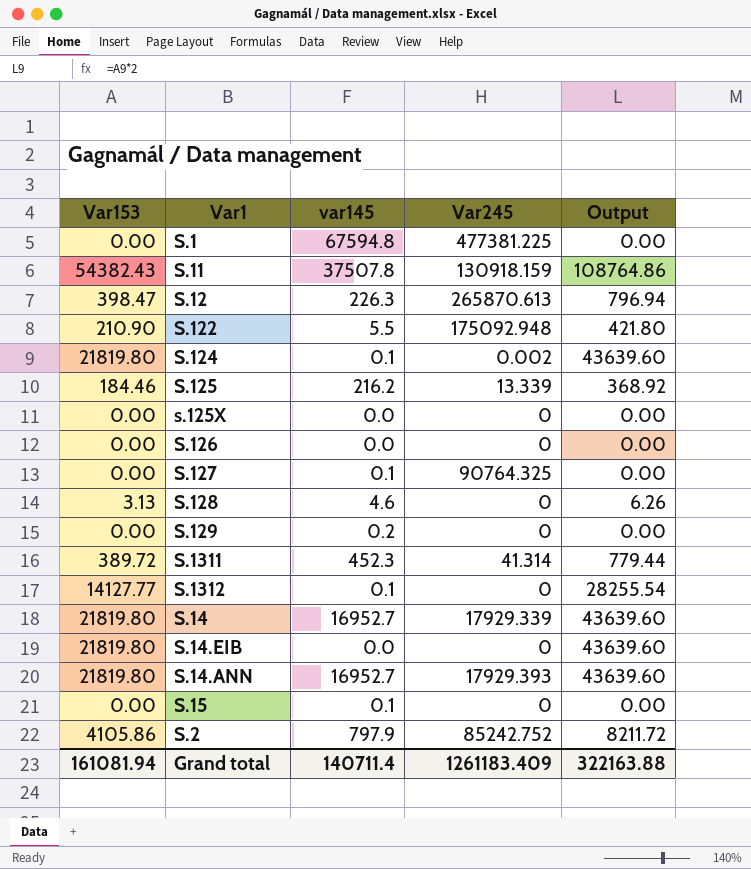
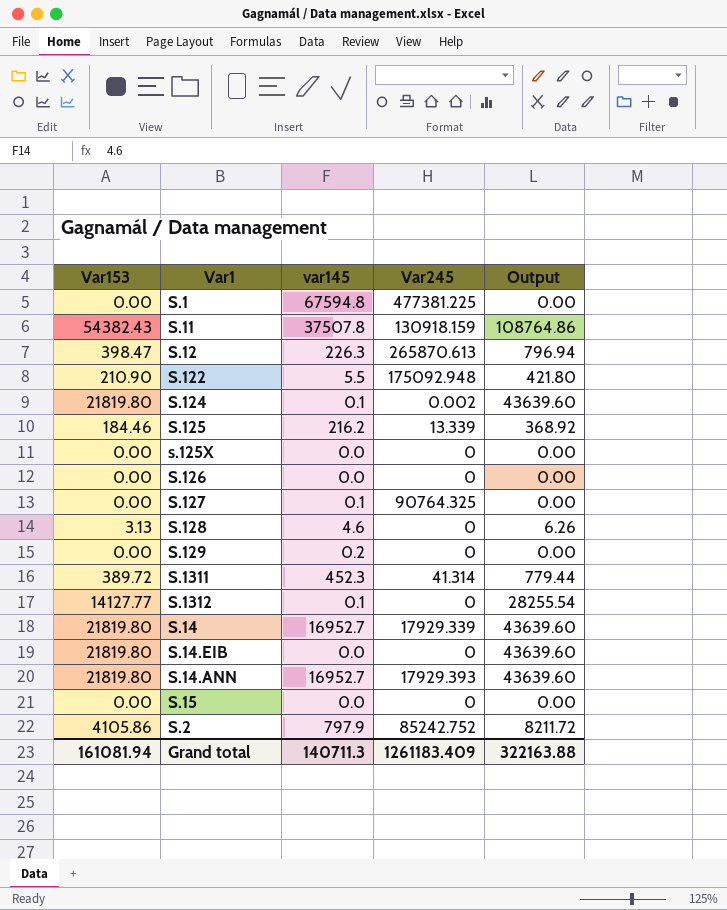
S.15 | var145: 0.1 -> 0.0
Grand total | var145: 140711.4 -> 140711.3

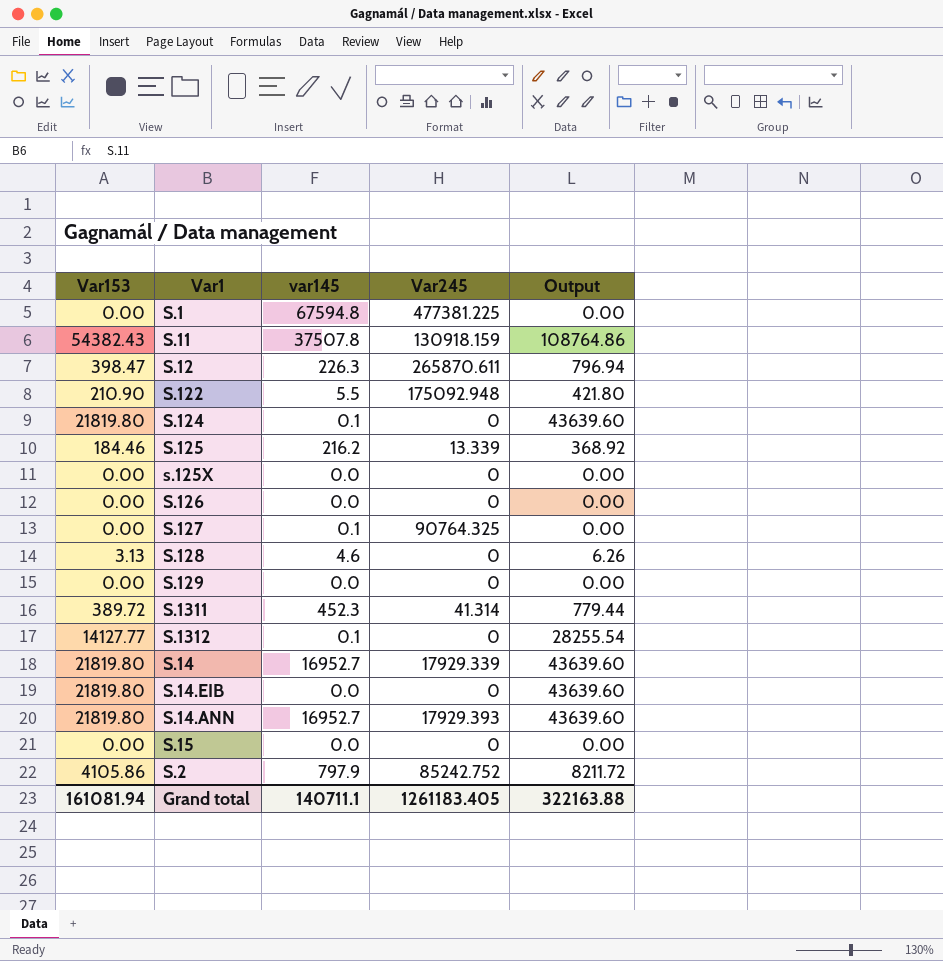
S.12 | Var245: 265870.613 -> 265870.611
S.124 | Var245: 0.002 -> 0
S.129 | var145: 0.2 -> 0.0
Grand total | var145: 140711.3 -> 140711.1
Grand total | Var245: 1261183.409 -> 1261183.405

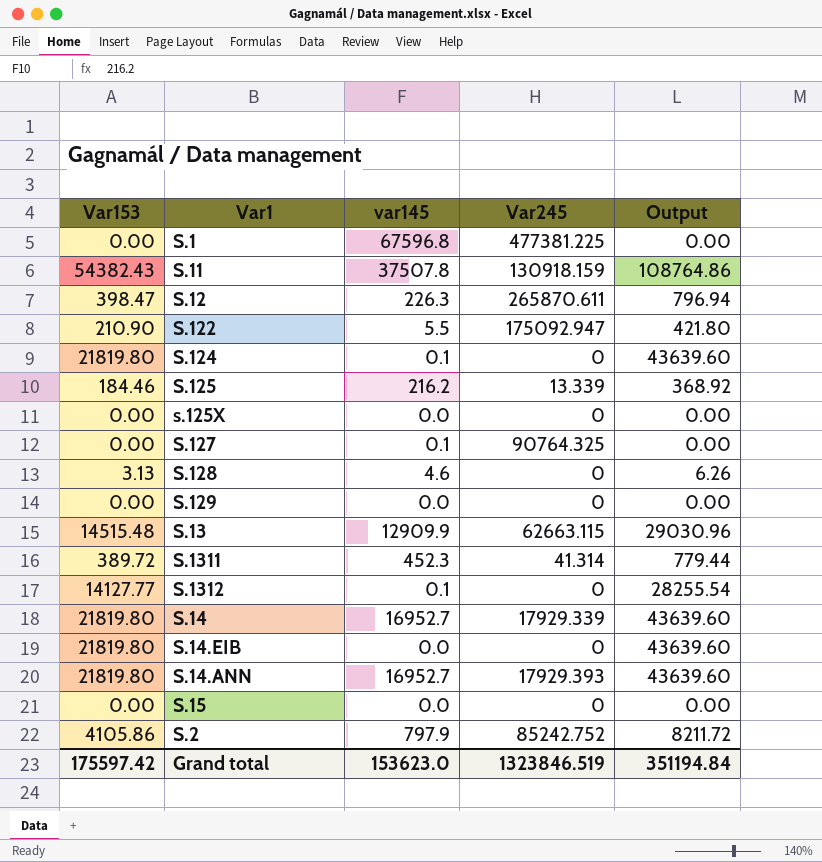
row S.126: 0.00 | 0.0 | 0 | 0.00 -> none
S.1 | var145: 67594.8 -> 67596.8
S.122 | Var245: 175092.948 -> 175092.947
row S.13: none -> 14515.48 | 12909.9 | 62663.115 | 29030.96
Grand total | Var153: 161081.94 -> 175597.42
Grand total | var145: 140711.1 -> 153623.0
Grand total | Var245: 1261183.405 -> 1323846.519
Grand total | Output: 322163.88 -> 351194.84

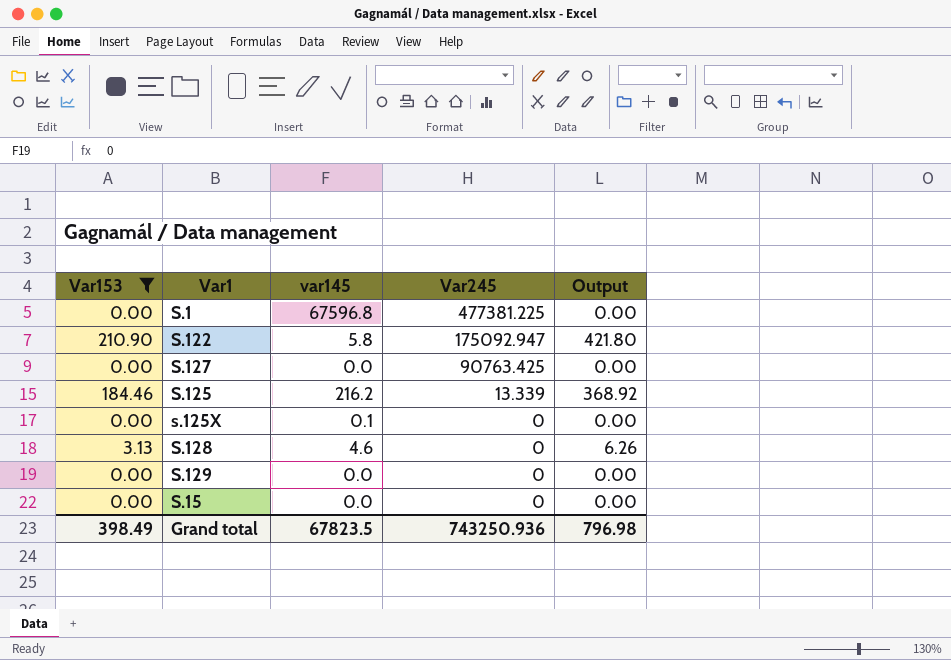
filter: none -> Var153 <= 210.90
row order: none -> Var245 descending
S.122 | var145: 5.5 -> 5.8
S.127 | var145: 0.1 -> 0.0
S.127 | Var245: 90764.325 -> 90763.425
s.125X | var145: 0.0 -> 0.1
Grand total | Var153: 175597.42 -> 398.49
Grand total | var145: 153623.0 -> 67823.5
Grand total | Var245: 1323846.519 -> 743250.936
Grand total | Output: 351194.84 -> 796.98

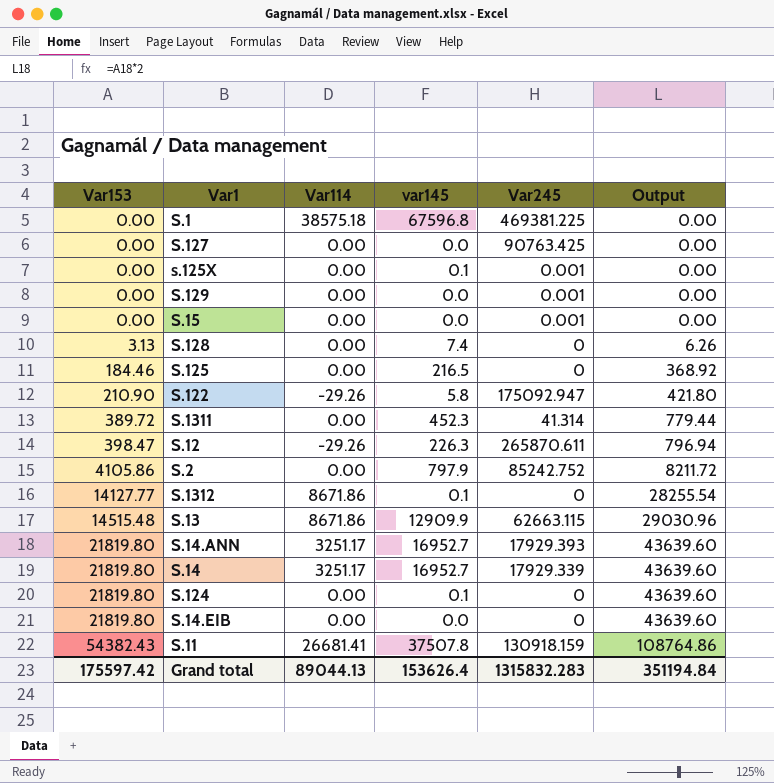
filter: Var153 <= 210.90 -> none
row order: Var245 descending -> Var153 ascending
column Var114 | position: none -> 3
S.1 | Var245: 477381.225 -> 469381.225
s.125X | Var245: 0 -> 0.001
S.129 | Var245: 0 -> 0.001
S.15 | Var245: 0 -> 0.001
S.128 | var145: 4.6 -> 7.4
S.125 | var145: 216.2 -> 216.5
S.125 | Var245: 13.339 -> 0
Grand total | Var153: 398.49 -> 175597.42
Grand total | var145: 67823.5 -> 153626.4
Grand total | Var245: 743250.936 -> 1315832.283
Grand total | Output: 796.98 -> 351194.84

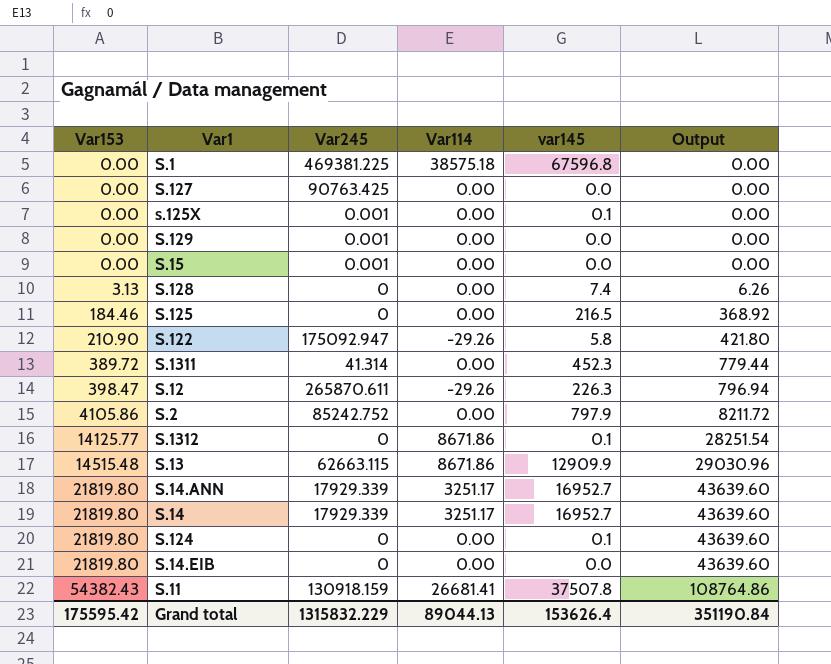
column Var245 | position: 5 -> 3
S.1312 | Var153: 14127.77 -> 14125.77
S.1312 | Output: 28255.54 -> 28251.54
S.14.ANN | Var245: 17929.393 -> 17929.339
Grand total | Var153: 175597.42 -> 175595.42
Grand total | Var245: 1315832.283 -> 1315832.229
Grand total | Output: 351194.84 -> 351190.84

